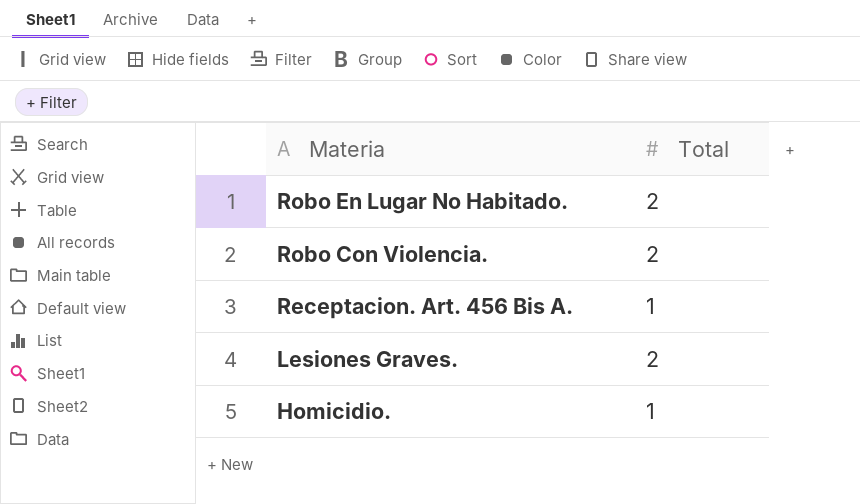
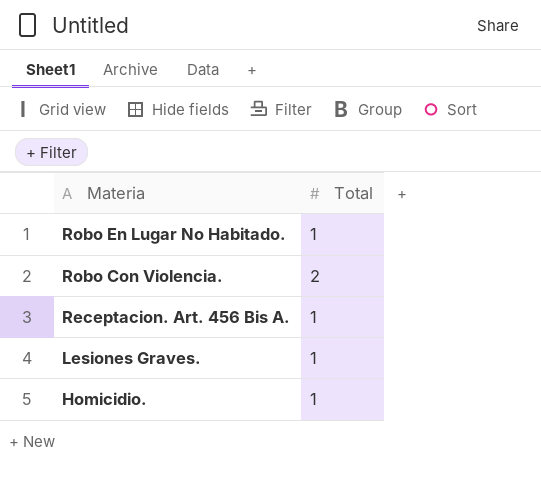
Robo En Lugar No Habitado. | Total: 2 -> 1
Lesiones Graves. | Total: 2 -> 1

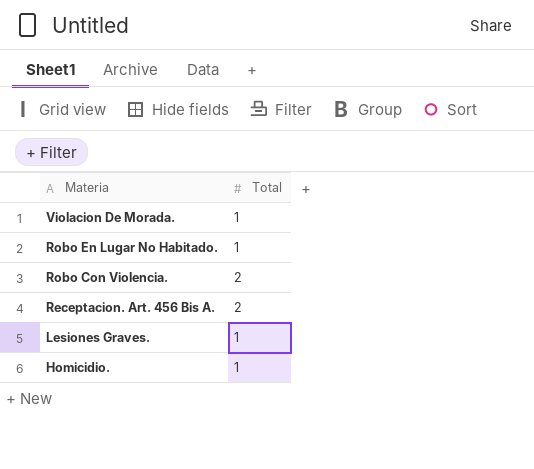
row Violacion De Morada.: none -> 1
Receptacion. Art. 456 Bis A. | Total: 1 -> 2

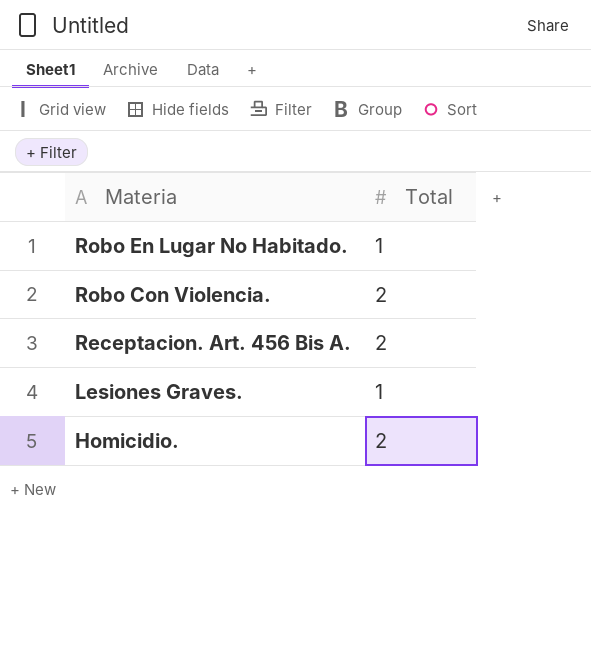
row Violacion De Morada.: 1 -> none
Homicidio. | Total: 1 -> 2

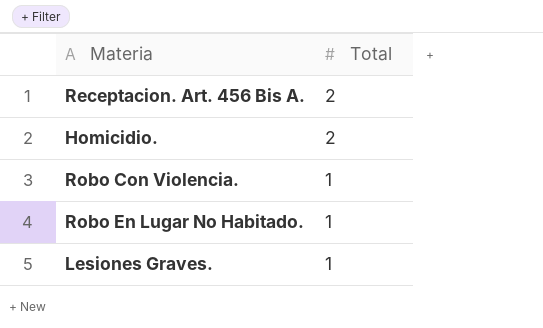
row order: Materia descending -> Total descending
Robo Con Violencia. | Total: 2 -> 1

